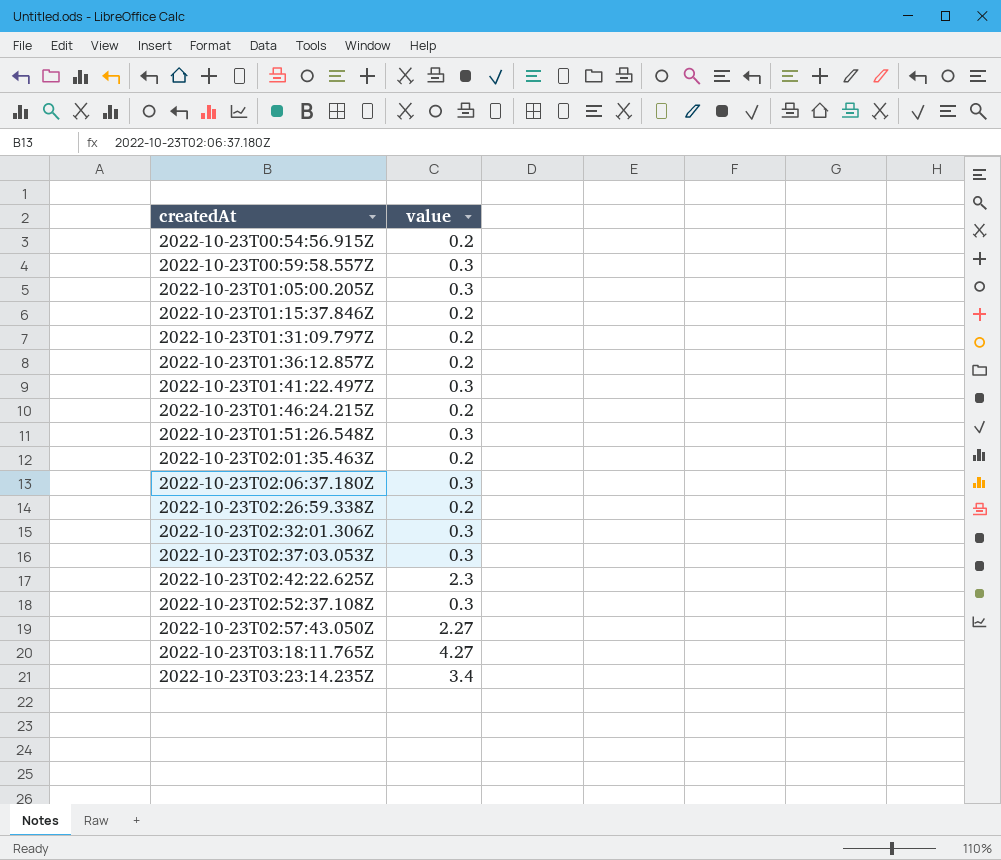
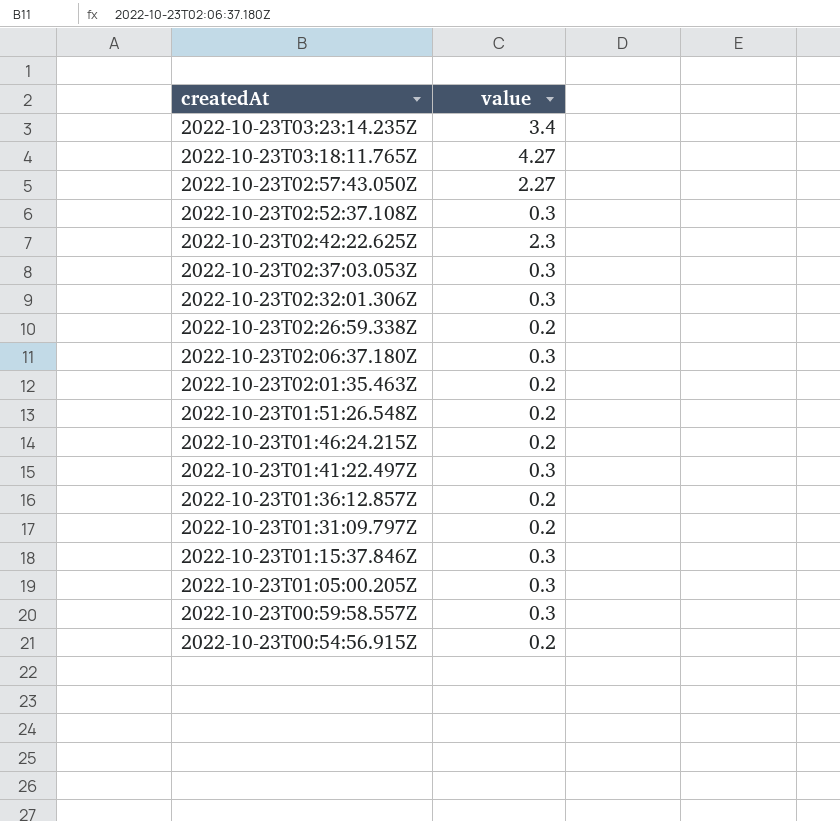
row order: createdAt ascending -> createdAt descending
2022-10-23T01:51:26.548Z | value: 0.3 -> 0.2
2022-10-23T01:15:37.846Z | value: 0.2 -> 0.3

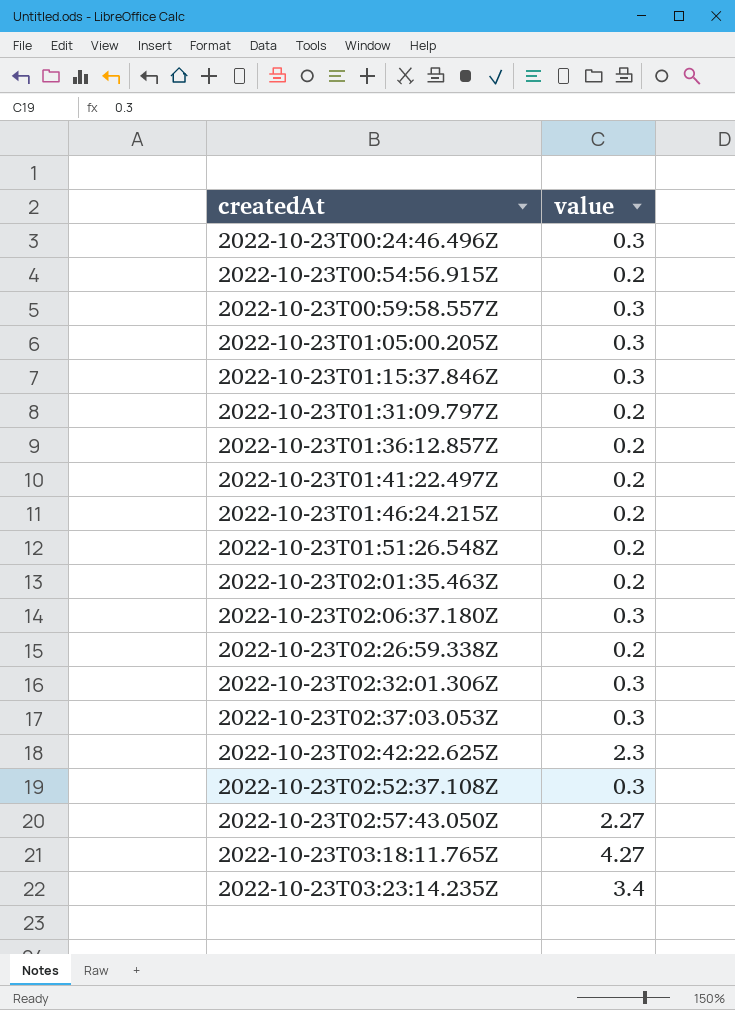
row order: createdAt descending -> createdAt ascending
row 2022-10-23T00:24:46.496Z: none -> 0.3
2022-10-23T01:41:22.497Z | value: 0.3 -> 0.2

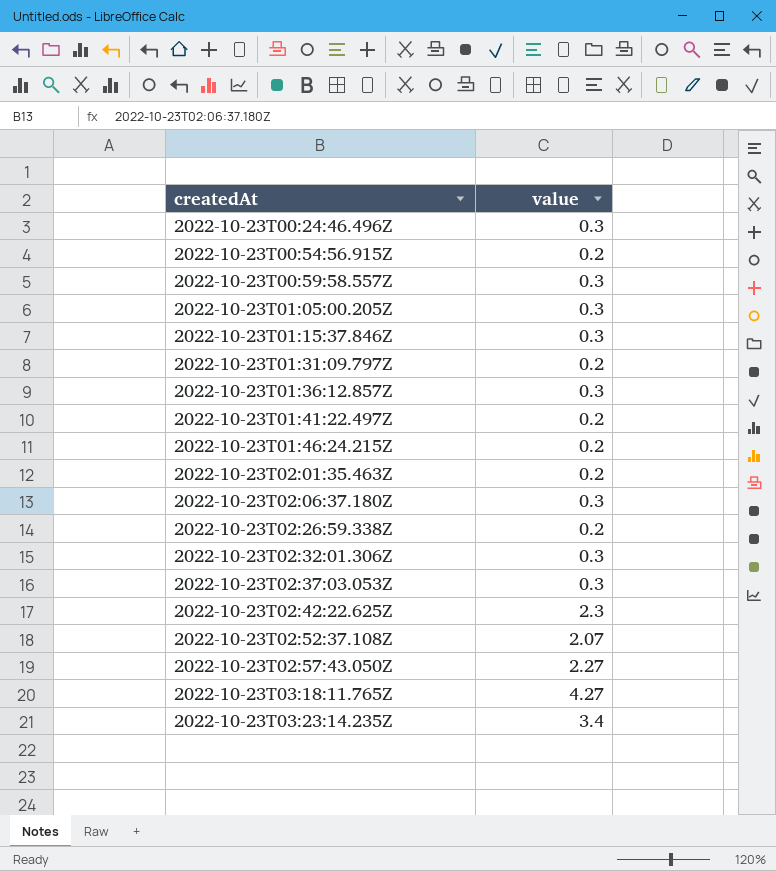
row 2022-10-23T01:51:26.548Z: 0.2 -> none
2022-10-23T01:36:12.857Z | value: 0.2 -> 0.3
2022-10-23T02:52:37.108Z | value: 0.3 -> 2.07

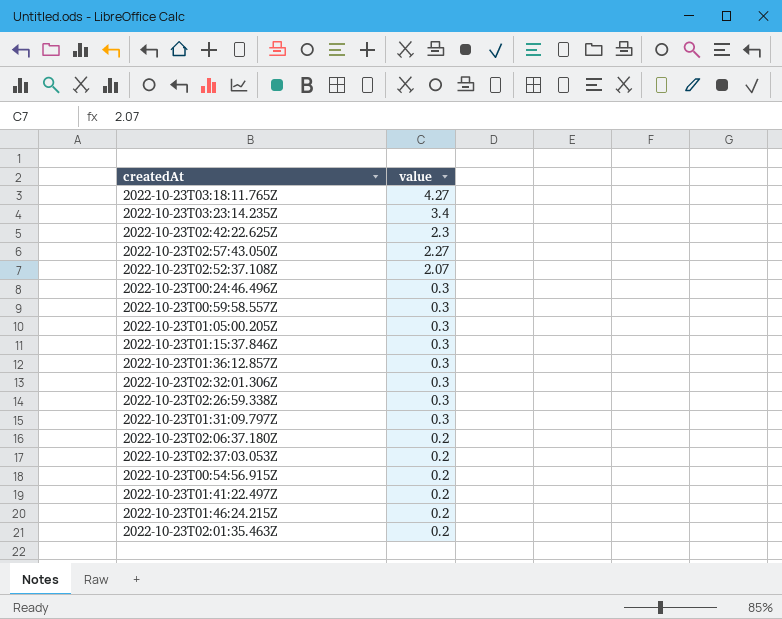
row order: createdAt ascending -> value descending
2022-10-23T02:26:59.338Z | value: 0.2 -> 0.3
2022-10-23T01:31:09.797Z | value: 0.2 -> 0.3
2022-10-23T02:06:37.180Z | value: 0.3 -> 0.2
2022-10-23T02:37:03.053Z | value: 0.3 -> 0.2

